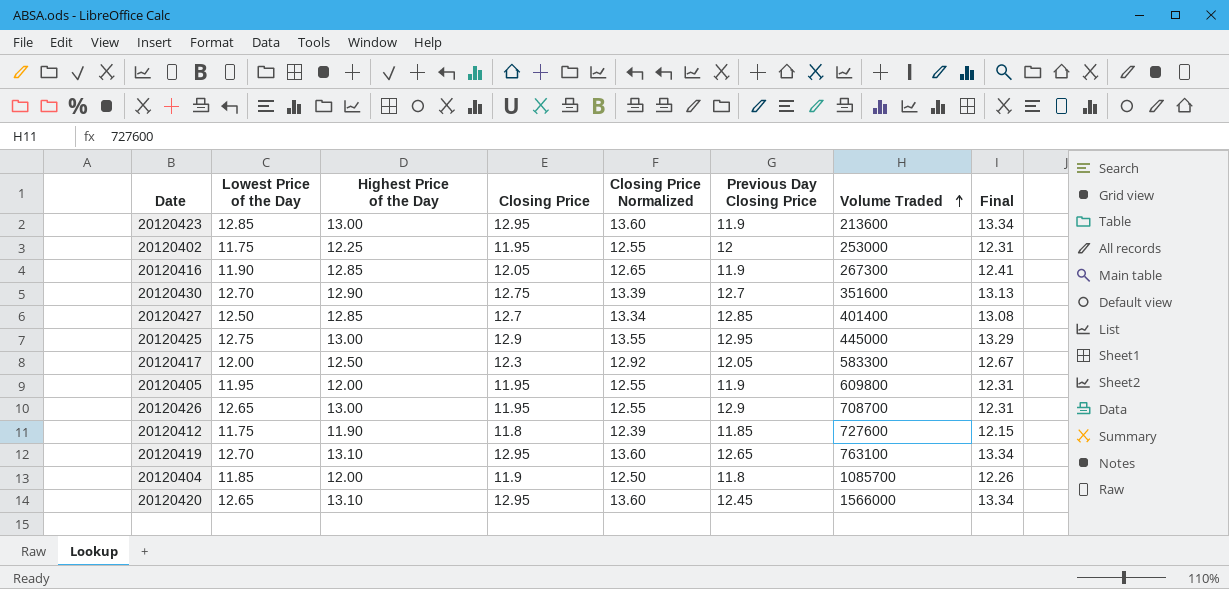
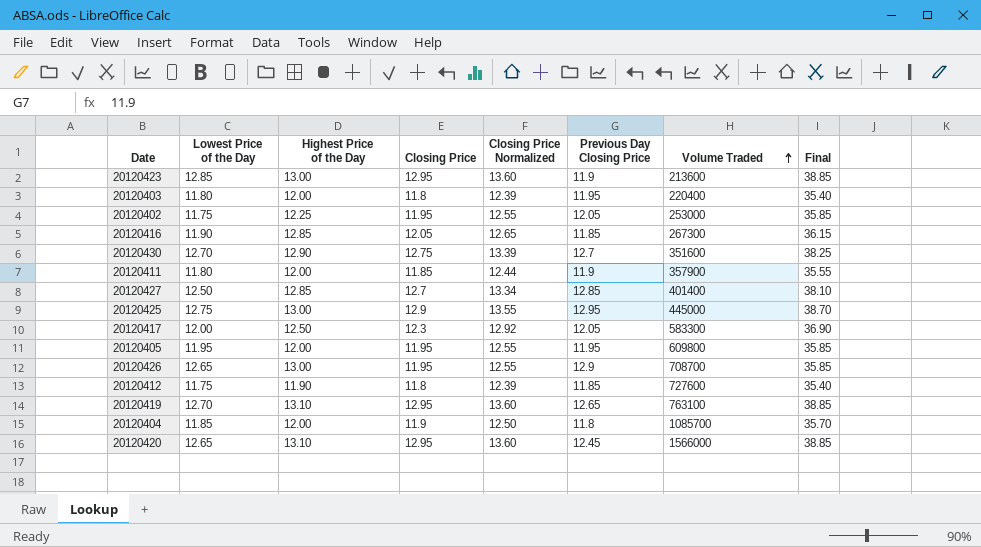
column Final | formula: [Closing Price] * 1.03 -> [Closing Price] * 3
row 20120403: none -> 11.80 | 12.00 | 11.8 | 12.39 | 11.95 | 220400 | 35.40
20120402 | Previous Day Closing Price: 12 -> 12.05
20120416 | Previous Day Closing Price: 11.9 -> 11.85
row 20120411: none -> 11.80 | 12.00 | 11.85 | 12.44 | 11.9 | 357900 | 35.55
20120405 | Previous Day Closing Price: 11.9 -> 11.95

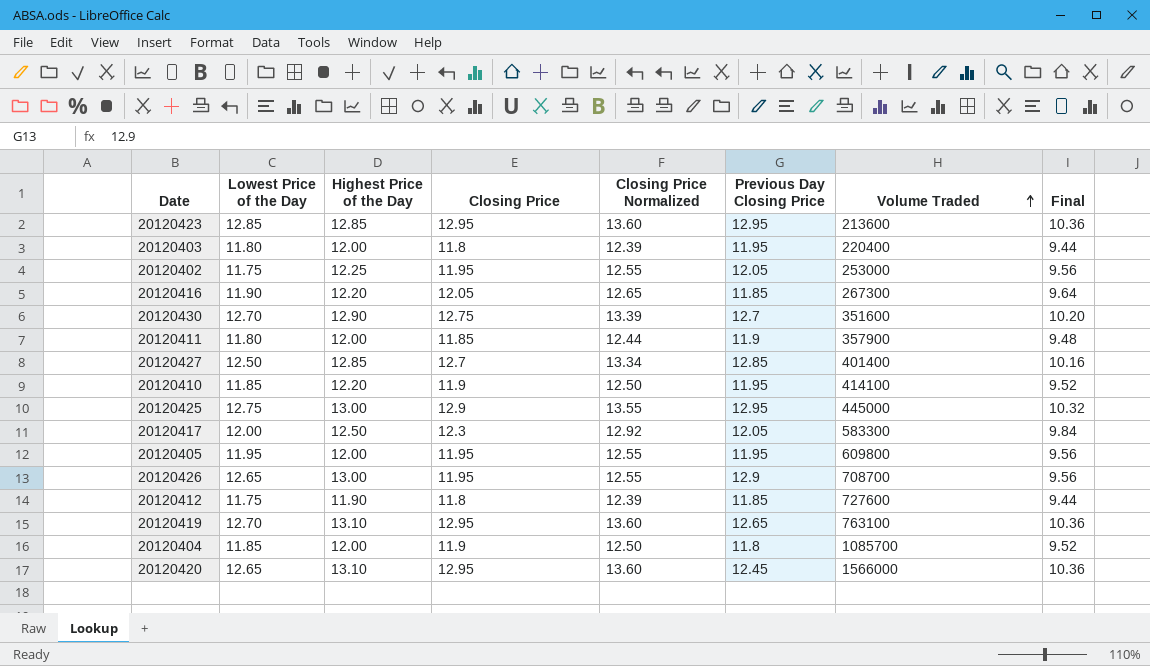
column Final | formula: [Closing Price] * 3 -> [Closing Price] * 0.8
20120423 | Highest Price of the Day: 13.00 -> 12.85
20120423 | Previous Day Closing Price: 11.9 -> 12.95
20120416 | Highest Price of the Day: 12.85 -> 12.20
row 20120410: none -> 11.85 | 12.20 | 11.9 | 12.50 | 11.95 | 414100 | 9.52

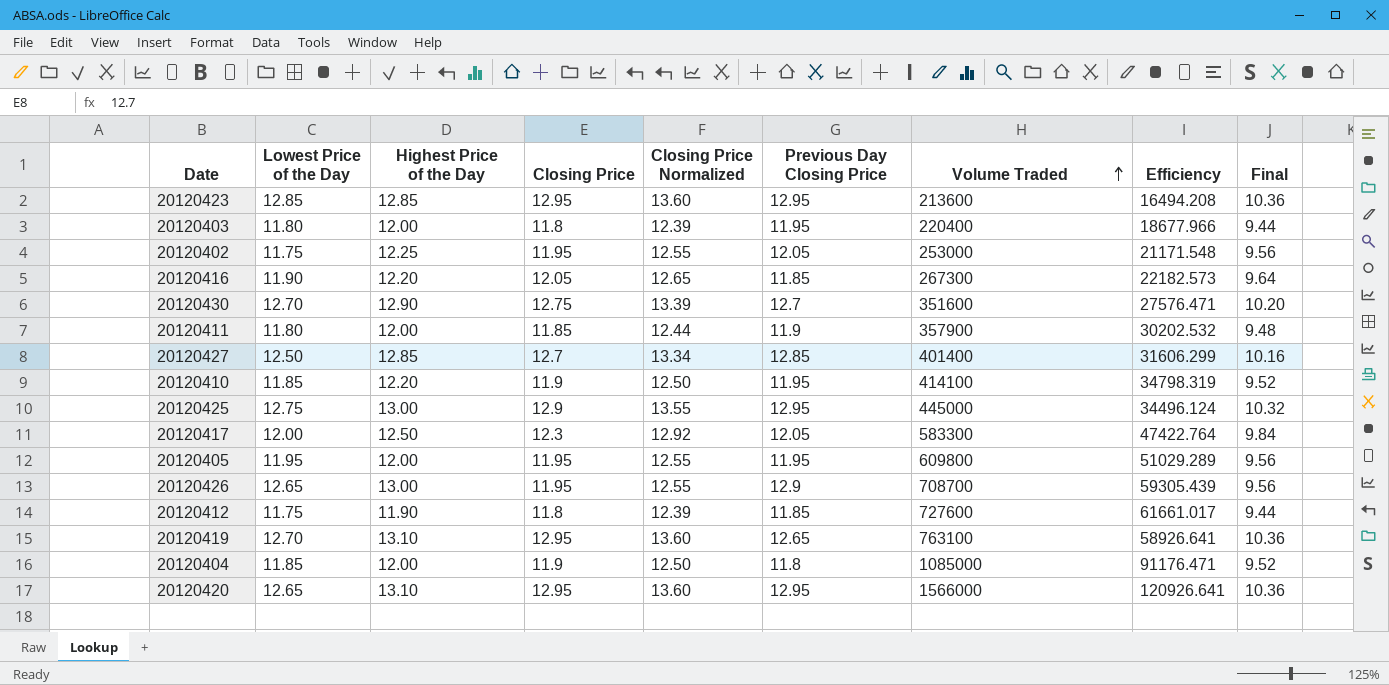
column Efficiency | formula: none -> [Volume Traded] / [Closing Price]
20120404 | Volume Traded: 1085700 -> 1085000
20120420 | Previous Day Closing Price: 12.45 -> 12.95

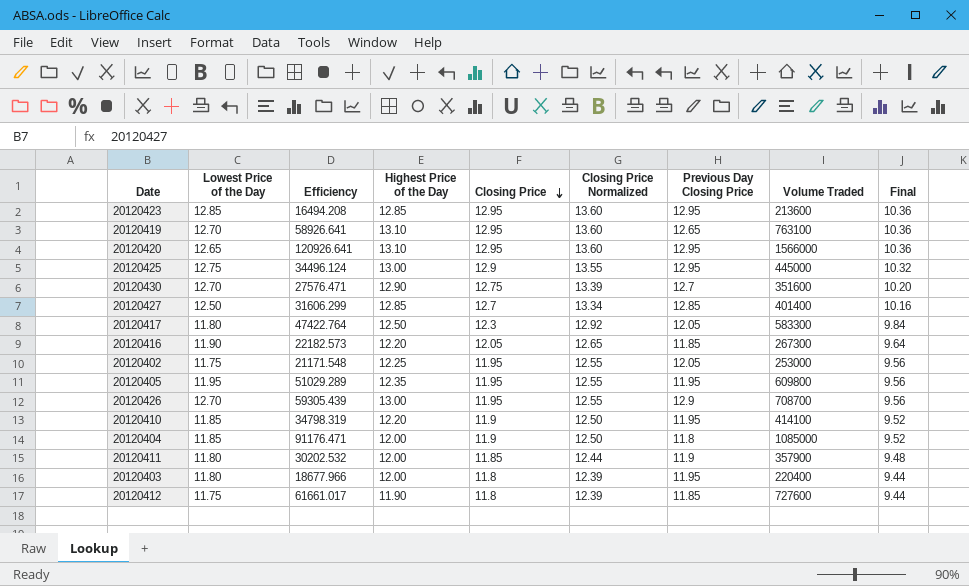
row order: Volume Traded ascending -> Closing Price descending
column Efficiency | position: 8 -> 3
20120417 | Lowest Price of the Day: 12.00 -> 11.80
20120405 | Highest Price of the Day: 12.00 -> 12.35
20120426 | Lowest Price of the Day: 12.65 -> 12.70

